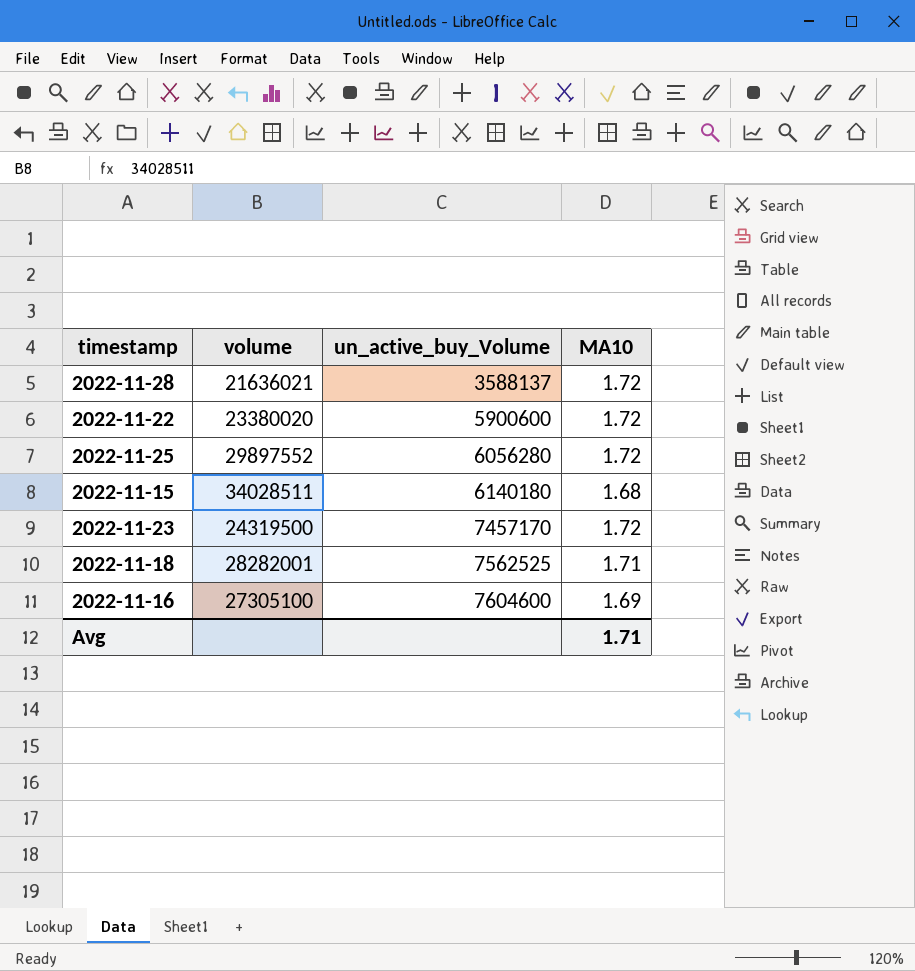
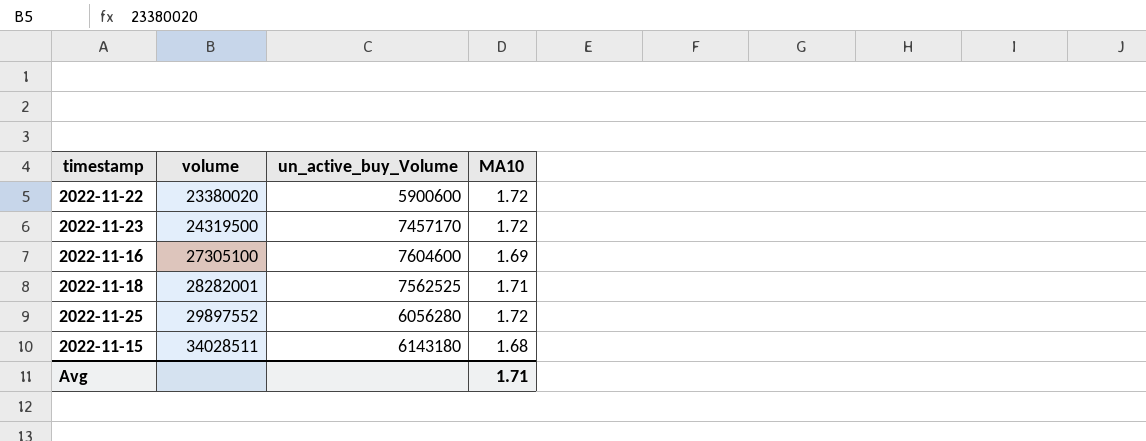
row order: un_active_buy_Volume ascending -> volume ascending
row 2022-11-28: 21636021 | 3588137 | 1.72 -> none
2022-11-15 | un_active_buy_Volume: 6140180 -> 6143180

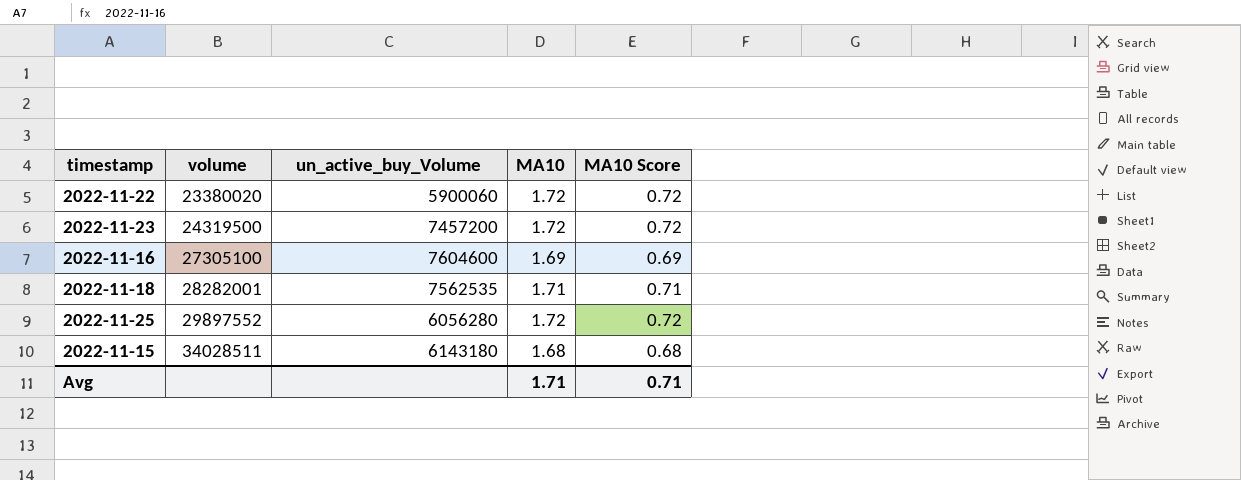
column MA10 Score | formula: none -> [MA10] - 1
2022-11-22 | un_active_buy_Volume: 5900600 -> 5900060
2022-11-23 | un_active_buy_Volume: 7457170 -> 7457200
2022-11-18 | un_active_buy_Volume: 7562525 -> 7562535

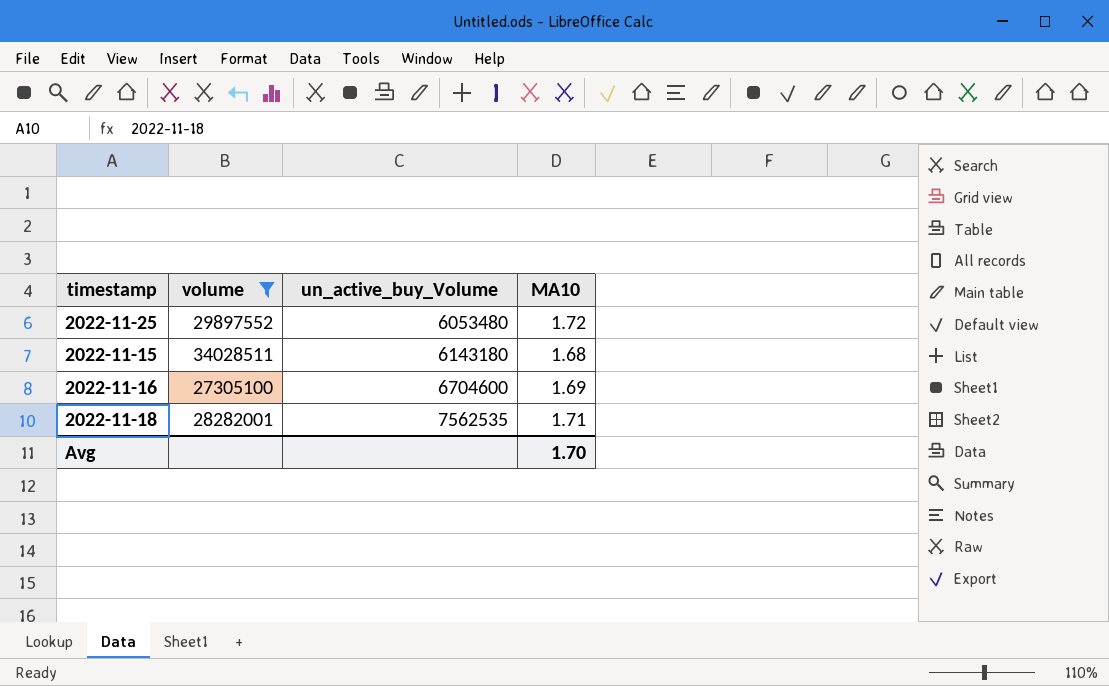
filter: none -> volume >= 27305100
row order: volume ascending -> un_active_buy_Volume ascending
column MA10 Score | formula: [MA10] - 1 -> none
2022-11-25 | un_active_buy_Volume: 6056280 -> 6053480
2022-11-16 | un_active_buy_Volume: 7604600 -> 6704600
Avg | MA10: 1.71 -> 1.70

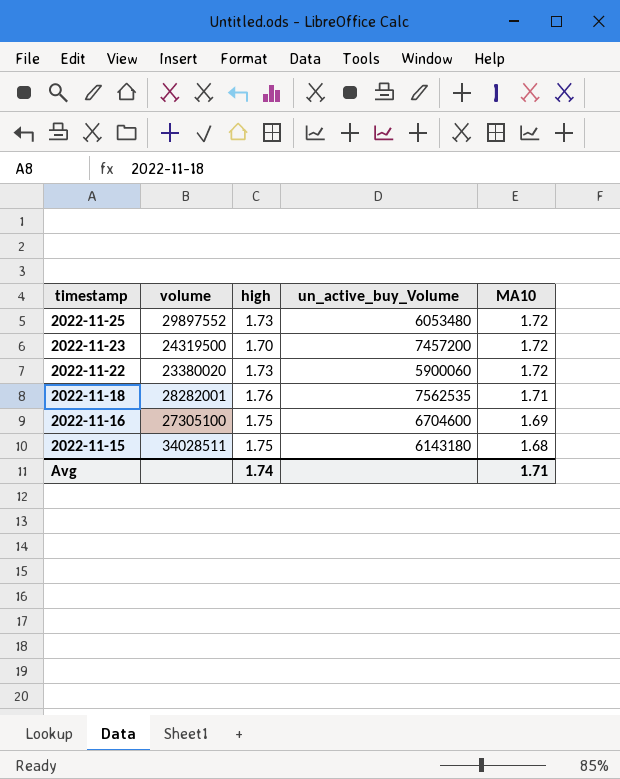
filter: volume >= 27305100 -> none
row order: un_active_buy_Volume ascending -> timestamp descending
column high | position: none -> 3
Avg | MA10: 1.70 -> 1.71

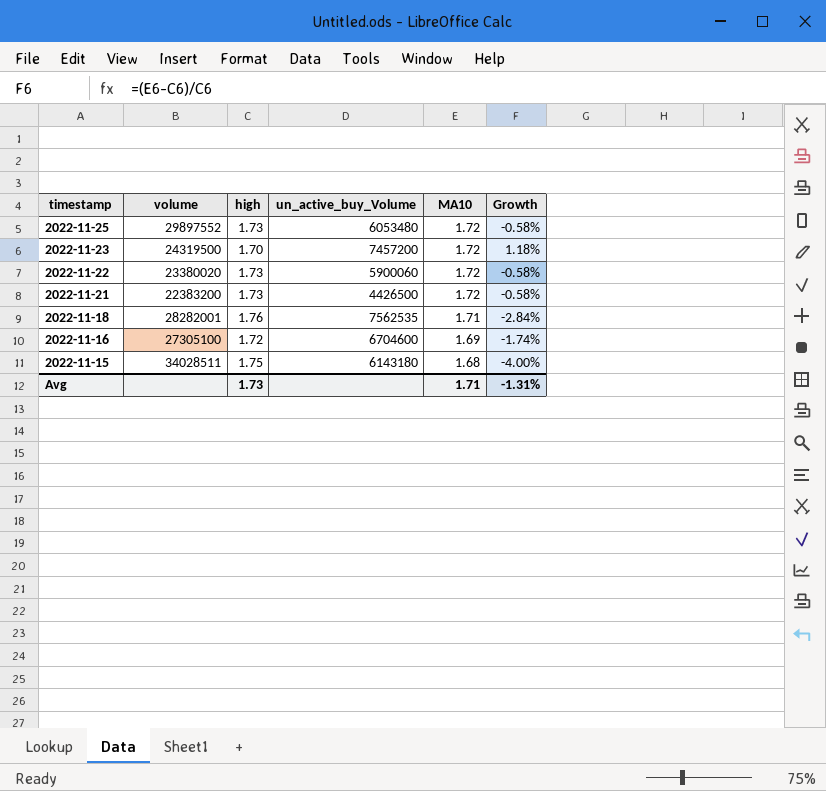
column Growth | formula: none -> ([MA10] - [high]) / [high]
row 2022-11-21: none -> 22383200 | 1.73 | 4426500 | 1.72 | -0.58%
2022-11-16 | high: 1.75 -> 1.72
Avg | high: 1.74 -> 1.73

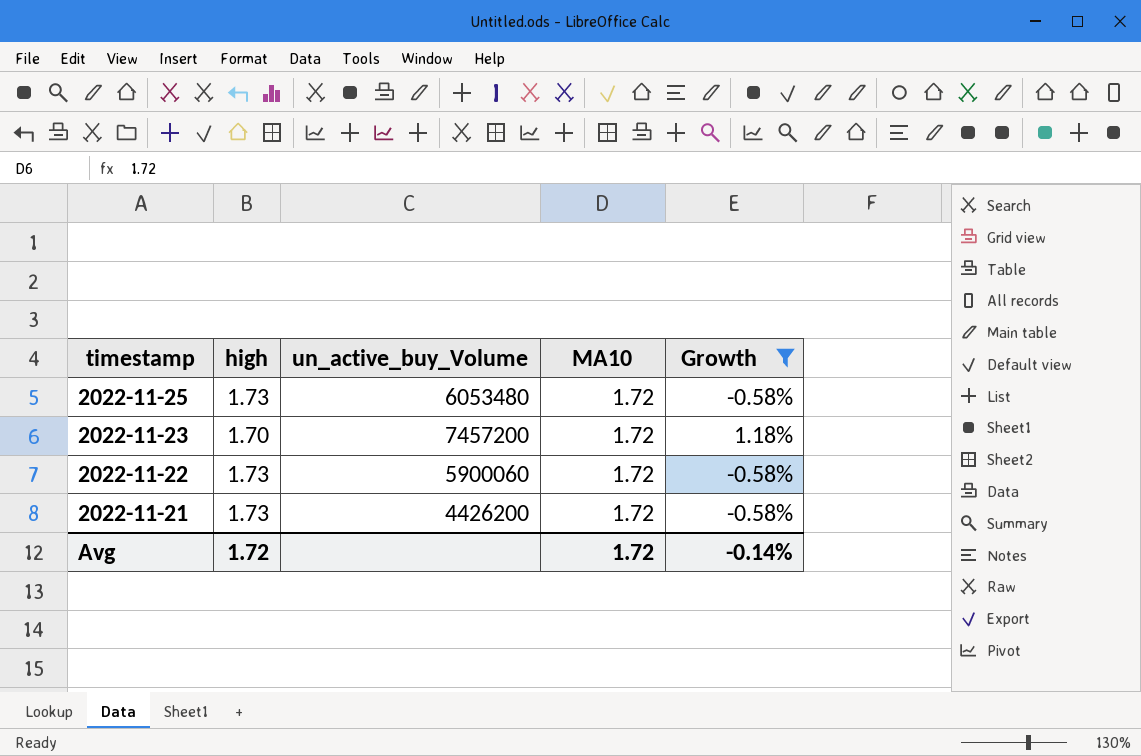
filter: none -> Growth >= -0.58%
column volume | position: 2 -> none
2022-11-21 | un_active_buy_Volume: 4426500 -> 4426200
Avg | high: 1.73 -> 1.72
Avg | MA10: 1.71 -> 1.72
Avg | Growth: -1.31% -> -0.14%

